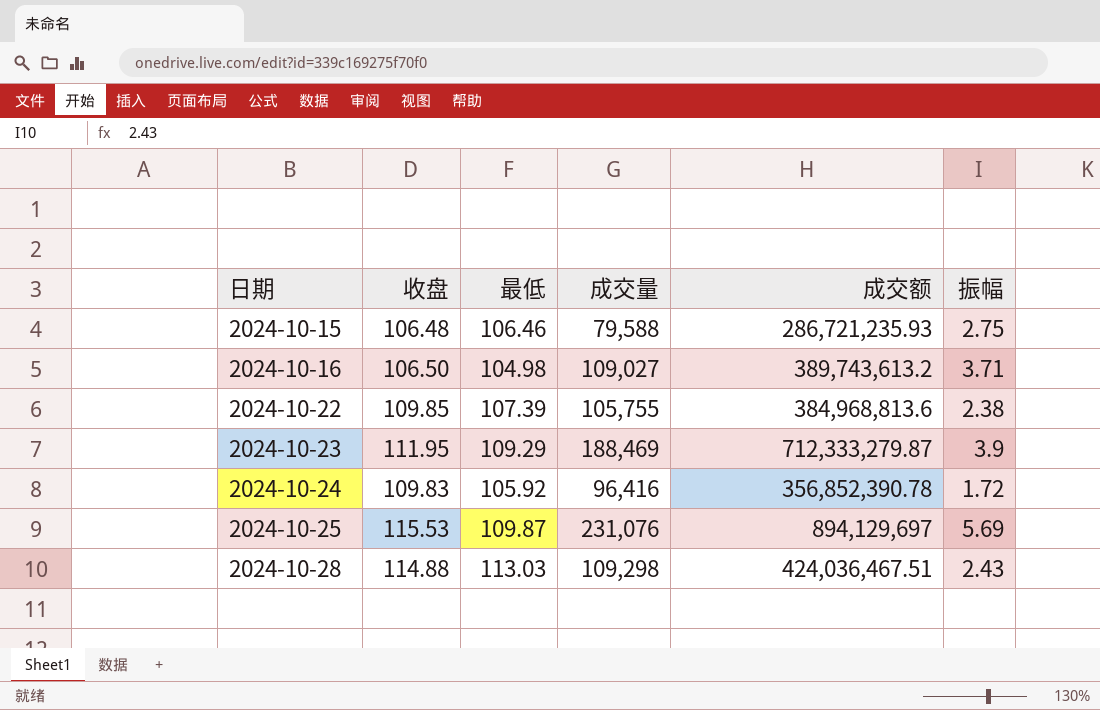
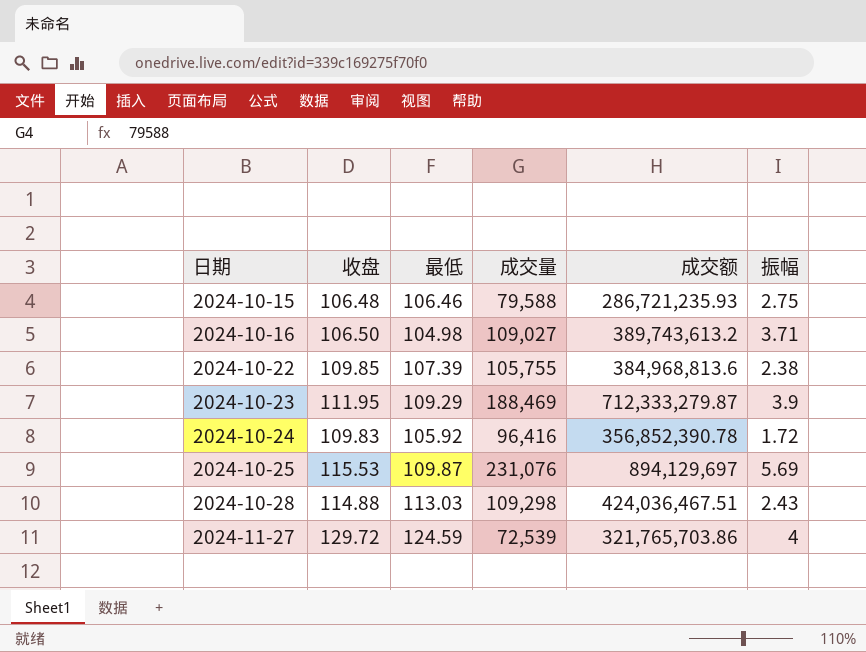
row 2024-11-27: none -> 129.72 | 124.59 | 72,539 | 321,765,703.86 | 4

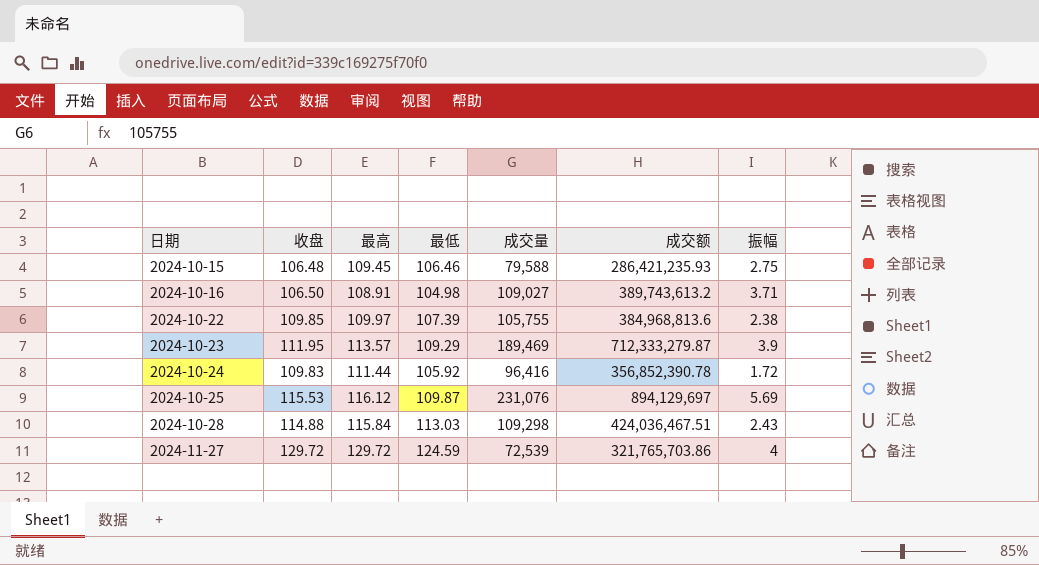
column 最高 | position: none -> 3
2024-10-15 | 成交额: 286,721,235.93 -> 286,421,235.93
2024-10-23 | 成交量: 188,469 -> 189,469

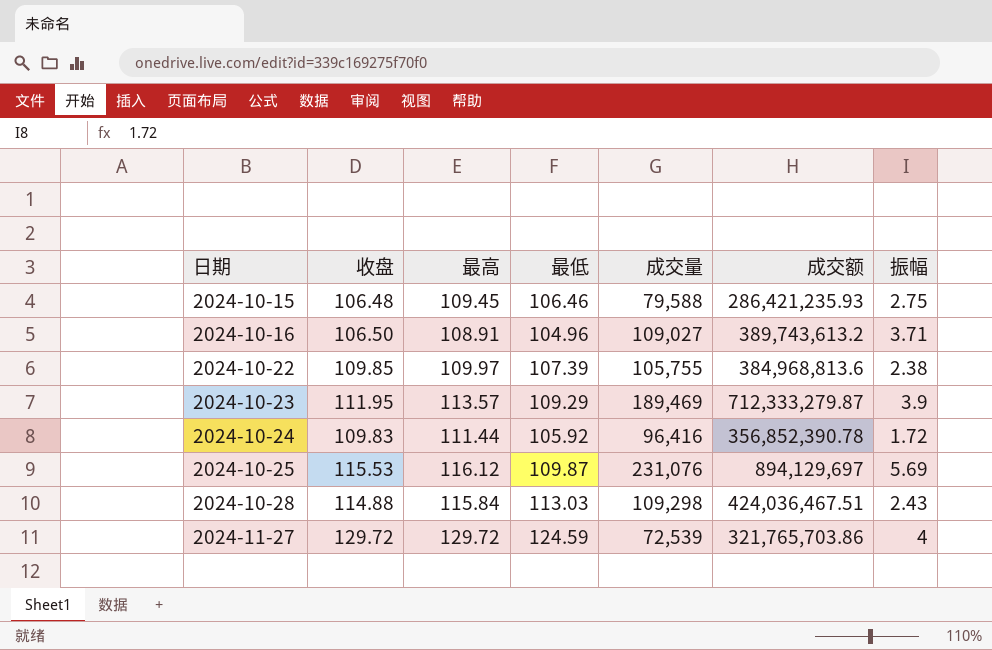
2024-10-16 | 最低: 104.98 -> 104.96

